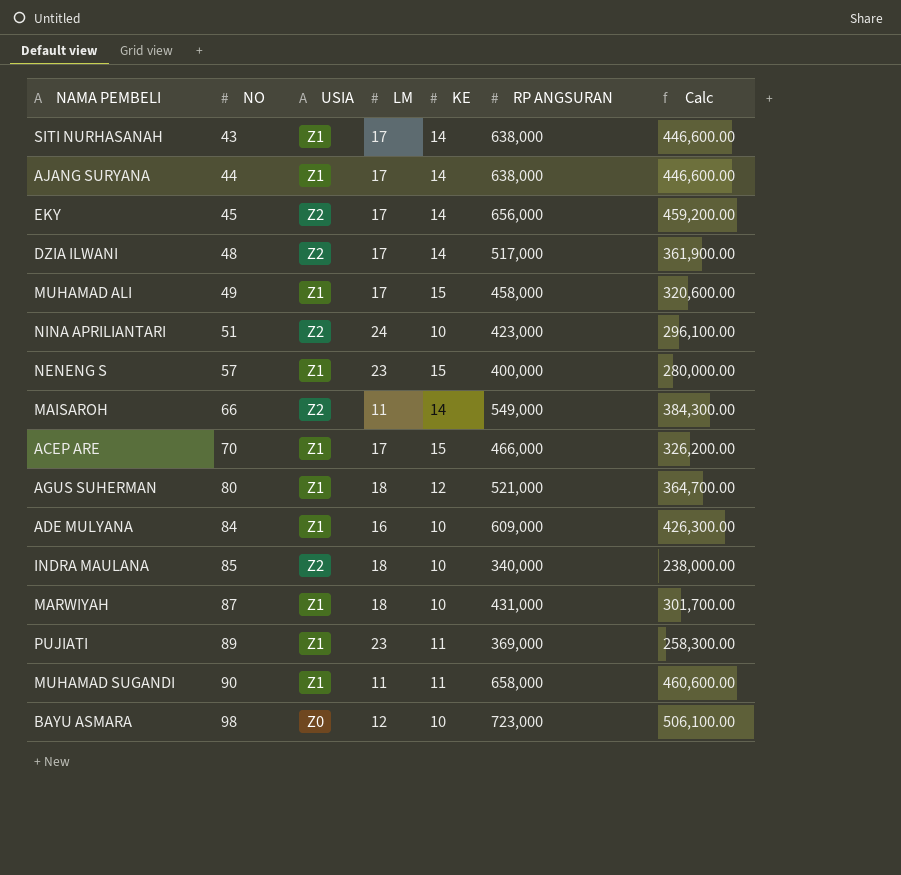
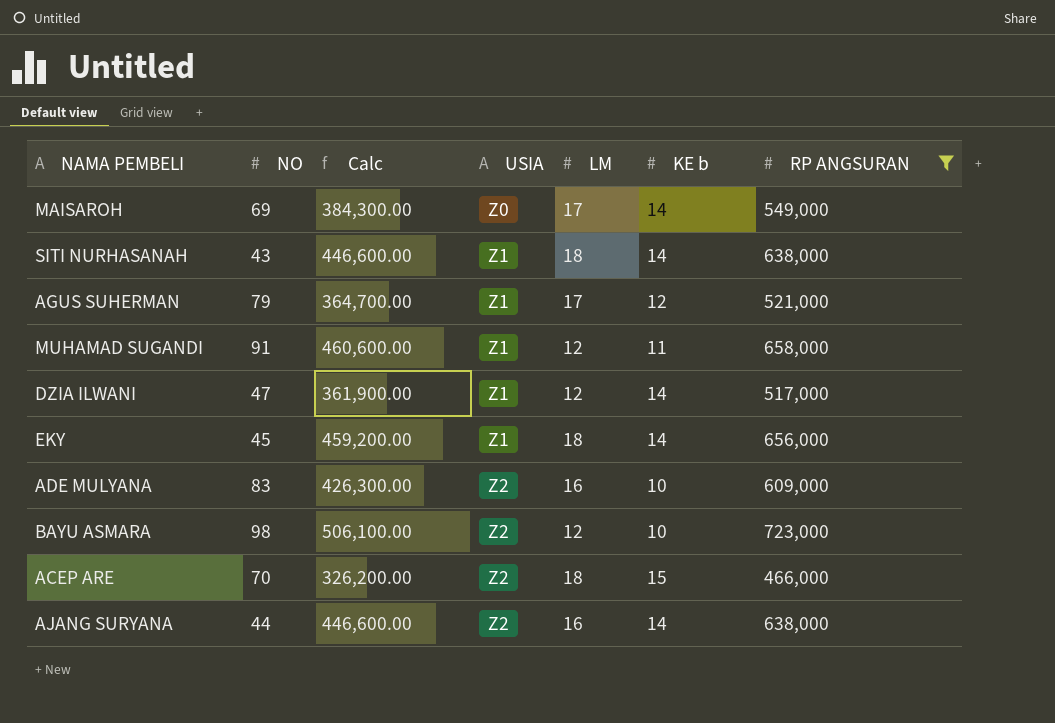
filter: none -> RP ANGSURAN >= 466,000
row order: NO ascending -> USIA ascending
column Calc | position: 7 -> 3
column name: KE -> KE b
MAISAROH | NO: 66 -> 69
MAISAROH | USIA: Z2 -> Z0
MAISAROH | LM: 11 -> 17
SITI NURHASANAH | LM: 17 -> 18
AGUS SUHERMAN | NO: 80 -> 79
AGUS SUHERMAN | LM: 18 -> 17
MUHAMAD SUGANDI | NO: 90 -> 91
MUHAMAD SUGANDI | LM: 11 -> 12
DZIA ILWANI | NO: 48 -> 47
DZIA ILWANI | USIA: Z2 -> Z1
DZIA ILWANI | LM: 17 -> 12
EKY | USIA: Z2 -> Z1
EKY | LM: 17 -> 18
ADE MULYANA | NO: 84 -> 83
ADE MULYANA | USIA: Z1 -> Z2
BAYU ASMARA | USIA: Z0 -> Z2
ACEP ARE | USIA: Z1 -> Z2
ACEP ARE | LM: 17 -> 18
AJANG SURYANA | USIA: Z1 -> Z2
AJANG SURYANA | LM: 17 -> 16

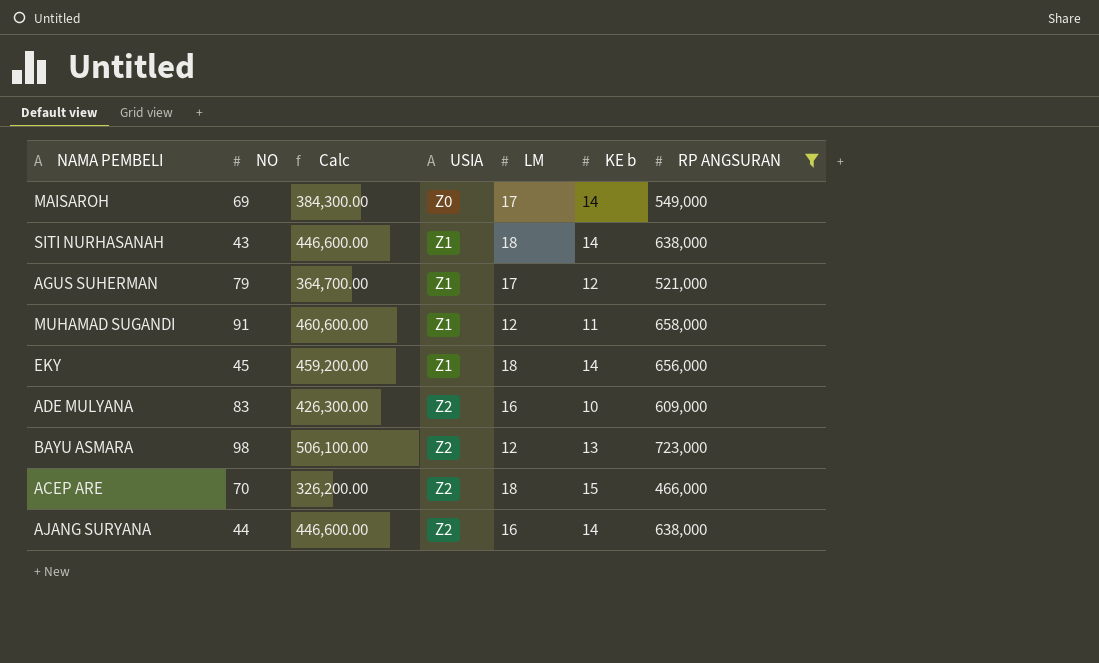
row DZIA ILWANI: 47 | 361,900.00 | Z1 | 12 | 14 | 517,000 -> none
BAYU ASMARA | KE b: 10 -> 13

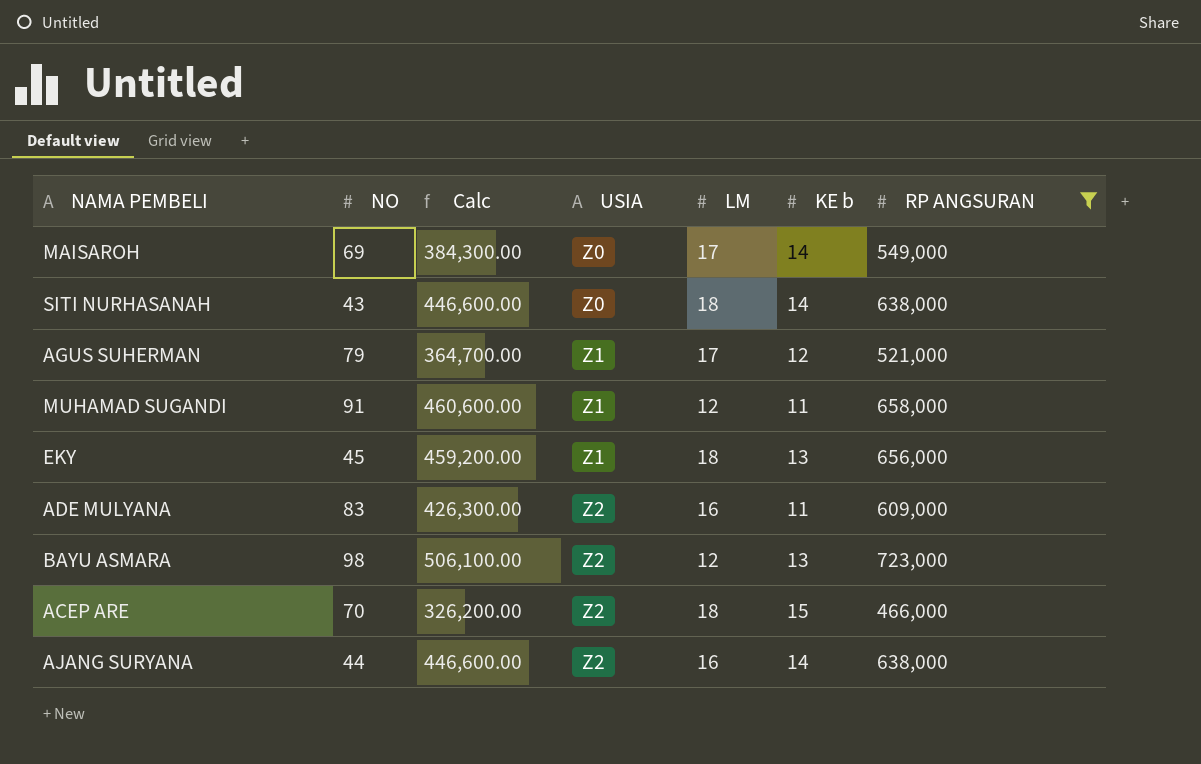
SITI NURHASANAH | USIA: Z1 -> Z0
EKY | KE b: 14 -> 13
ADE MULYANA | KE b: 10 -> 11

